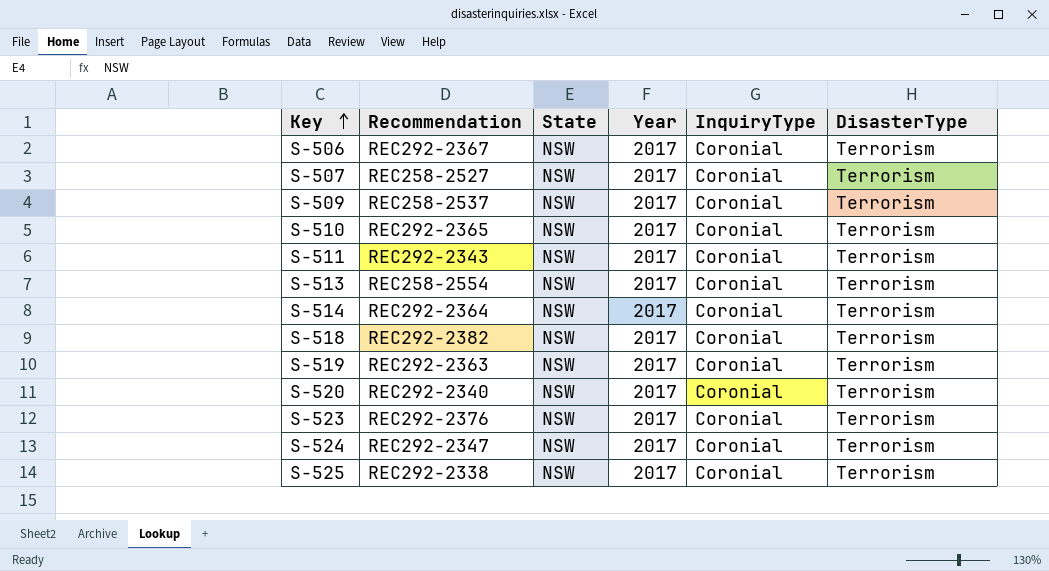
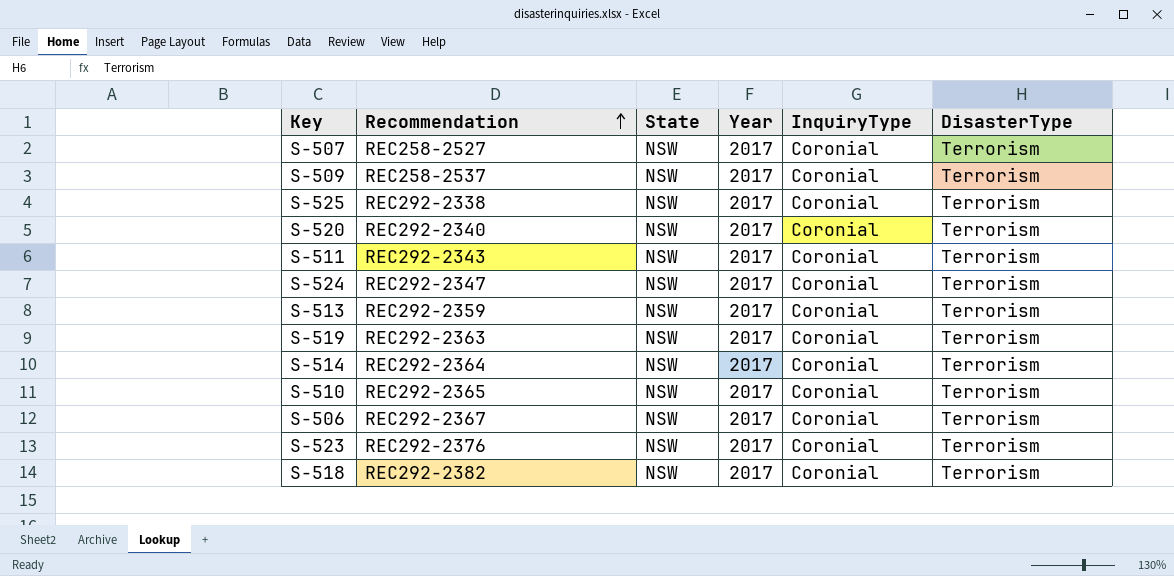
row order: Key ascending -> Recommendation ascending
S-513 | Recommendation: REC258-2554 -> REC292-2359

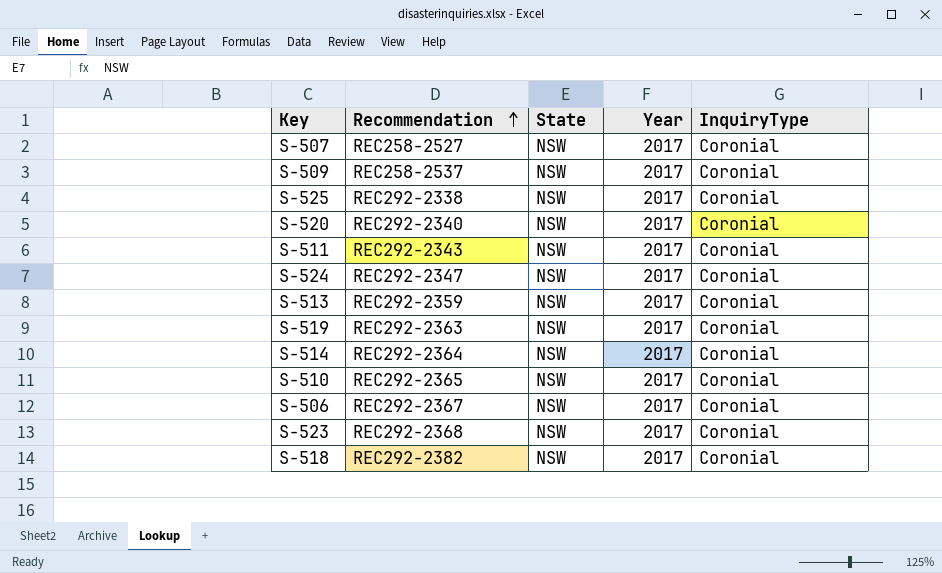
column DisasterType | position: 6 -> none
S-523 | Recommendation: REC292-2376 -> REC292-2368

